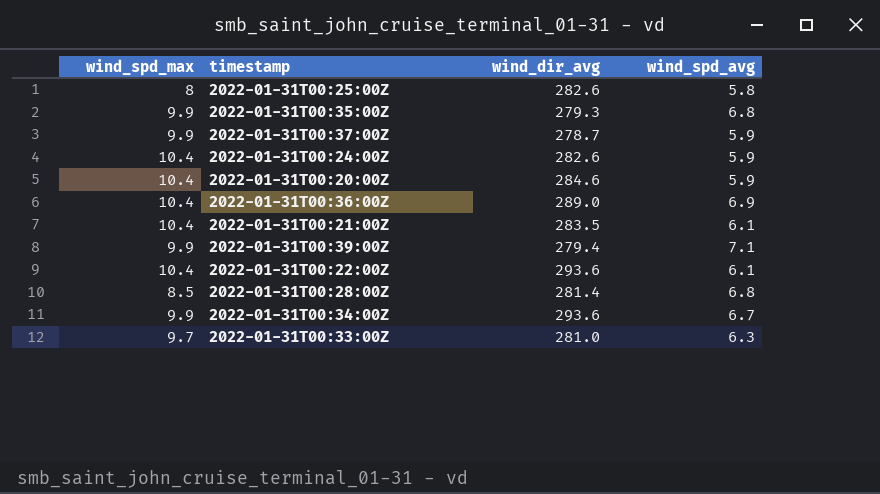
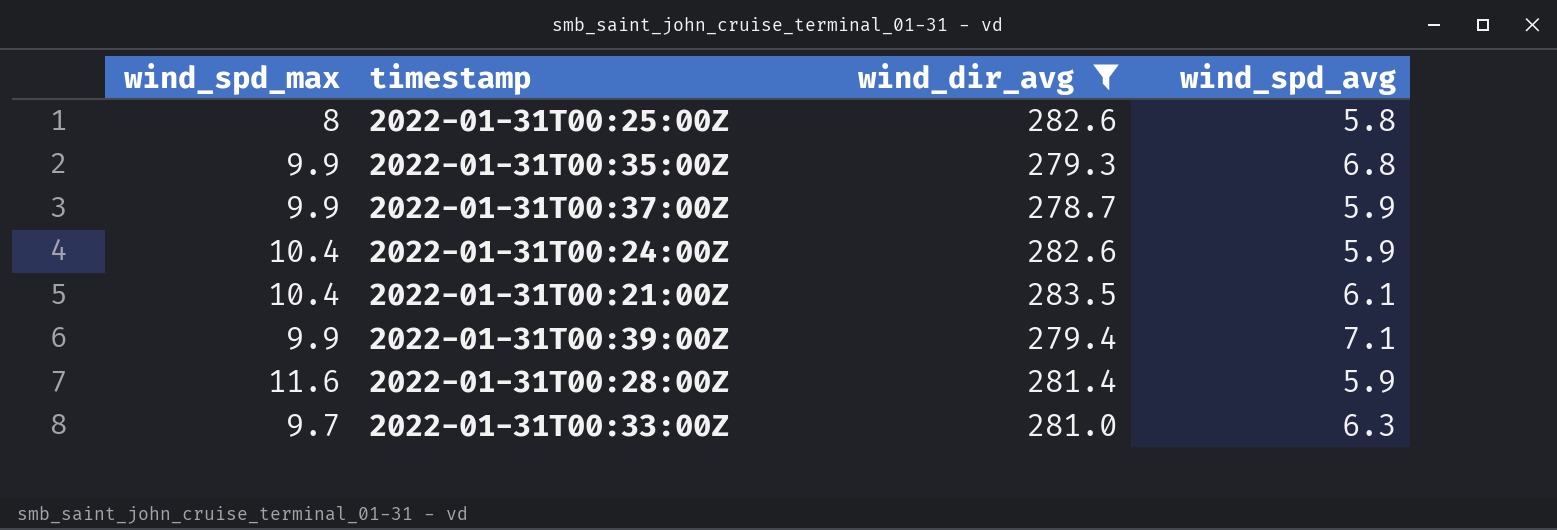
filter: none -> wind_dir_avg <= 283.5
2022-01-31T00:28:00Z | wind_spd_max: 8.5 -> 11.6
2022-01-31T00:28:00Z | wind_spd_avg: 6.8 -> 5.9

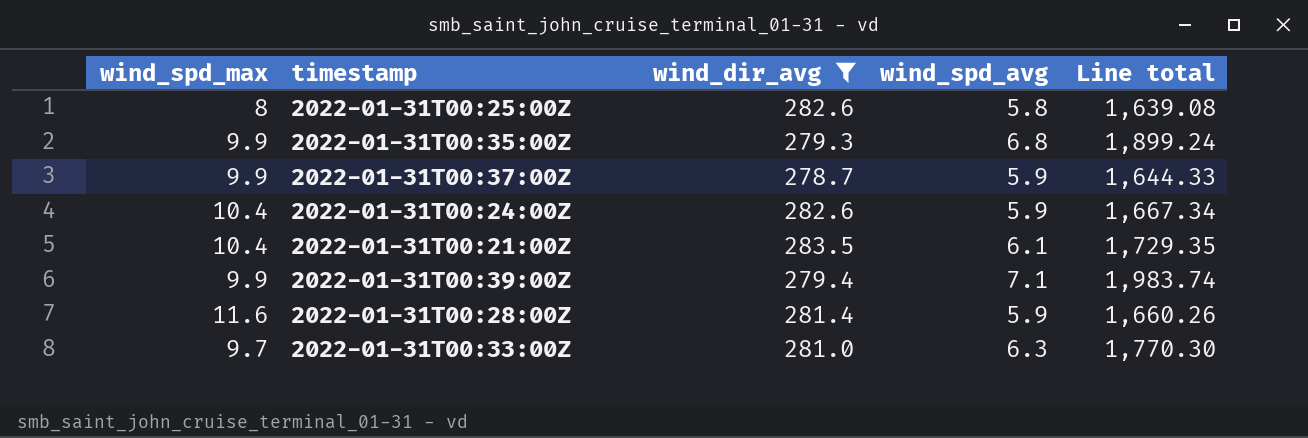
column Line total | formula: none -> [wind_dir_avg] * [wind_spd_avg]

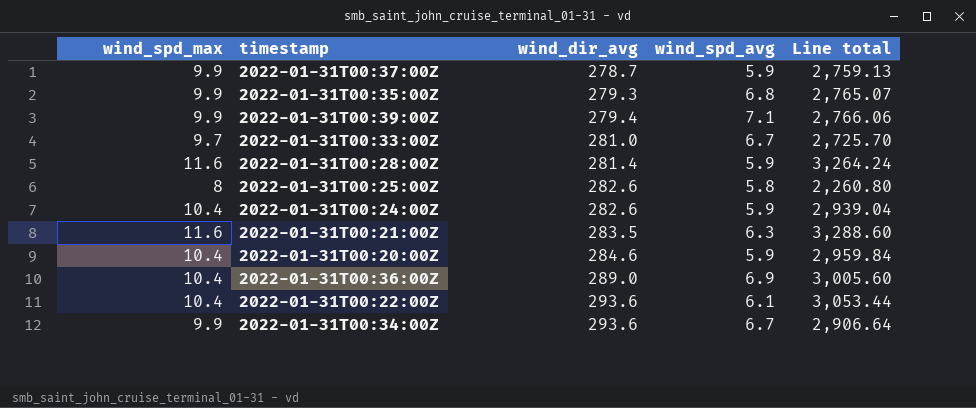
filter: wind_dir_avg <= 283.5 -> none
row order: none -> wind_dir_avg ascending
column Line total | formula: [wind_dir_avg] * [wind_spd_avg] -> [wind_spd_max] * [wind_dir_avg]
2022-01-31T00:33:00Z | wind_spd_avg: 6.3 -> 6.7
2022-01-31T00:21:00Z | wind_spd_max: 10.4 -> 11.6
2022-01-31T00:21:00Z | wind_spd_avg: 6.1 -> 6.3

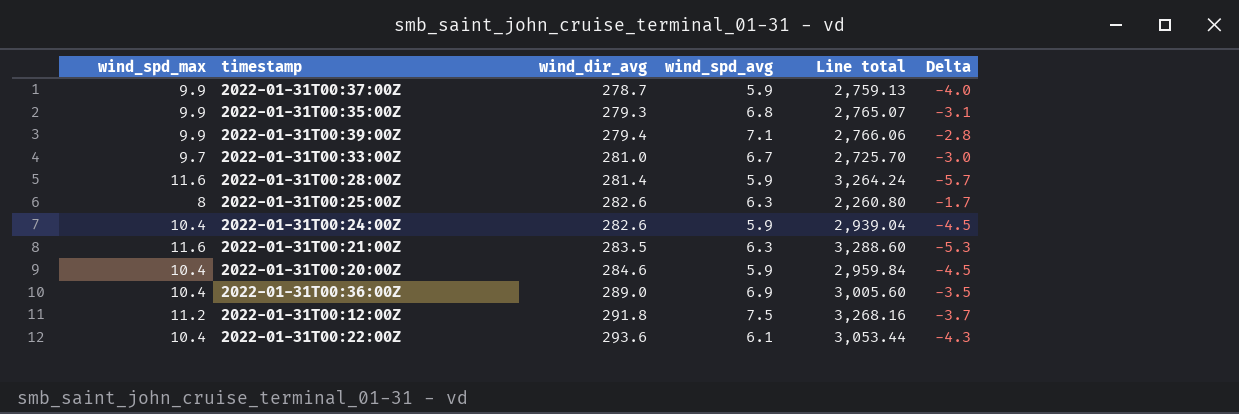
column Delta | formula: none -> [wind_spd_avg] - [wind_spd_max]
row 2022-01-31T00:34:00Z: 9.9 | 293.6 | 6.7 | 2,906.64 -> none
2022-01-31T00:25:00Z | wind_spd_avg: 5.8 -> 6.3
row 2022-01-31T00:12:00Z: none -> 11.2 | 291.8 | 7.5 | 3,268.16 | -3.7

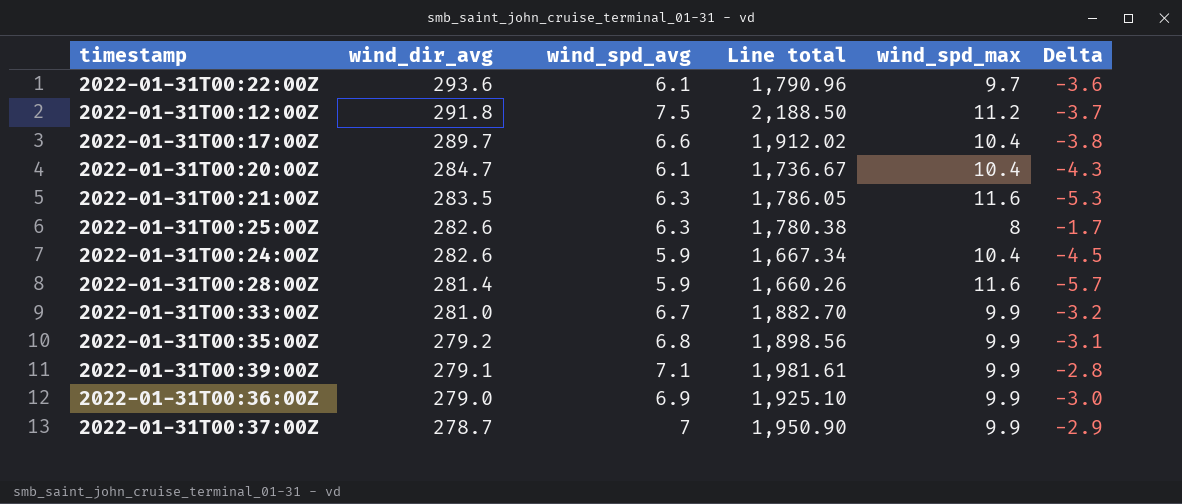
row order: wind_dir_avg ascending -> wind_dir_avg descending
column Line total | formula: [wind_spd_max] * [wind_dir_avg] -> [wind_dir_avg] * [wind_spd_avg]
column wind_spd_max | position: 1 -> 5
2022-01-31T00:22:00Z | wind_spd_max: 10.4 -> 9.7
2022-01-31T00:22:00Z | Delta: -4.3 -> -3.6
row 2022-01-31T00:17:00Z: none -> 289.7 | 6.6 | 1,912.02 | 10.4 | -3.8
2022-01-31T00:20:00Z | wind_dir_avg: 284.6 -> 284.7
2022-01-31T00:20:00Z | wind_spd_avg: 5.9 -> 6.1
2022-01-31T00:20:00Z | Delta: -4.5 -> -4.3
2022-01-31T00:33:00Z | wind_spd_max: 9.7 -> 9.9
2022-01-31T00:33:00Z | Delta: -3.0 -> -3.2
2022-01-31T00:35:00Z | wind_dir_avg: 279.3 -> 279.2
2022-01-31T00:39:00Z | wind_dir_avg: 279.4 -> 279.1
2022-01-31T00:36:00Z | wind_dir_avg: 289.0 -> 279.0
2022-01-31T00:36:00Z | wind_spd_max: 10.4 -> 9.9
2022-01-31T00:36:00Z | Delta: -3.5 -> -3.0
2022-01-31T00:37:00Z | wind_spd_avg: 5.9 -> 7
2022-01-31T00:37:00Z | Delta: -4.0 -> -2.9

